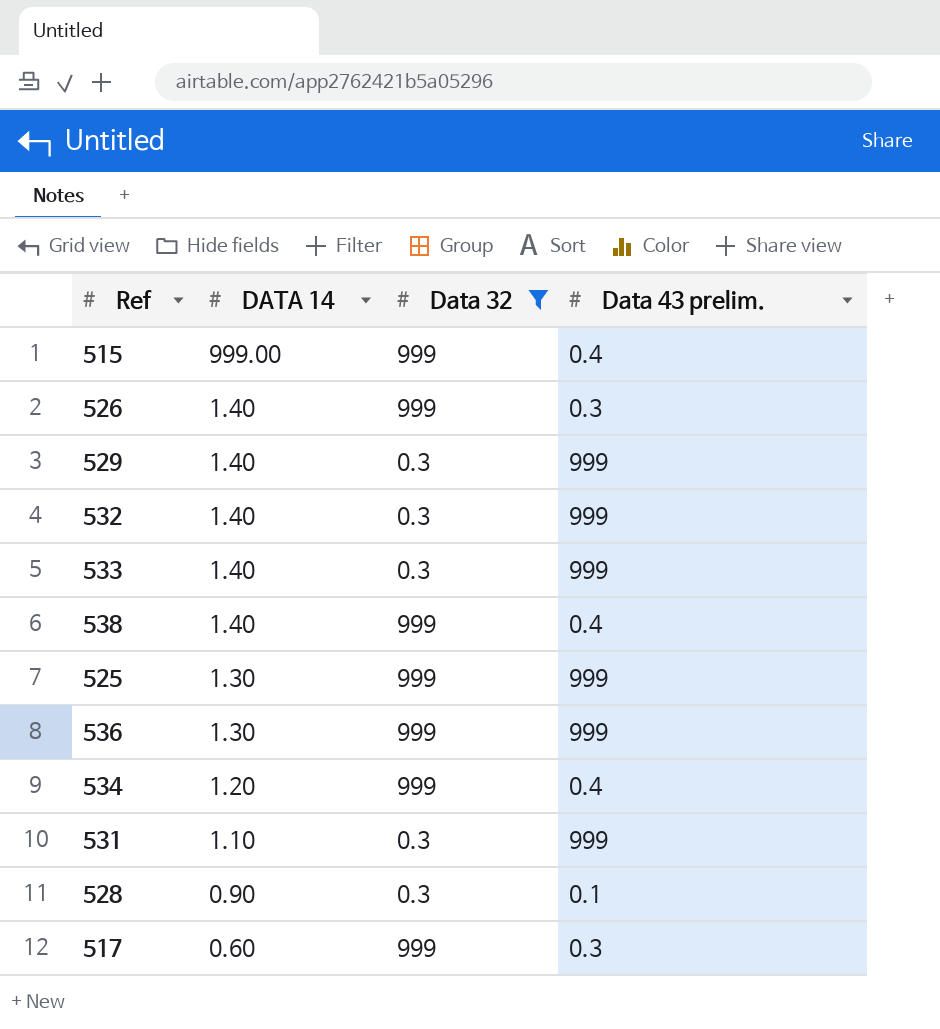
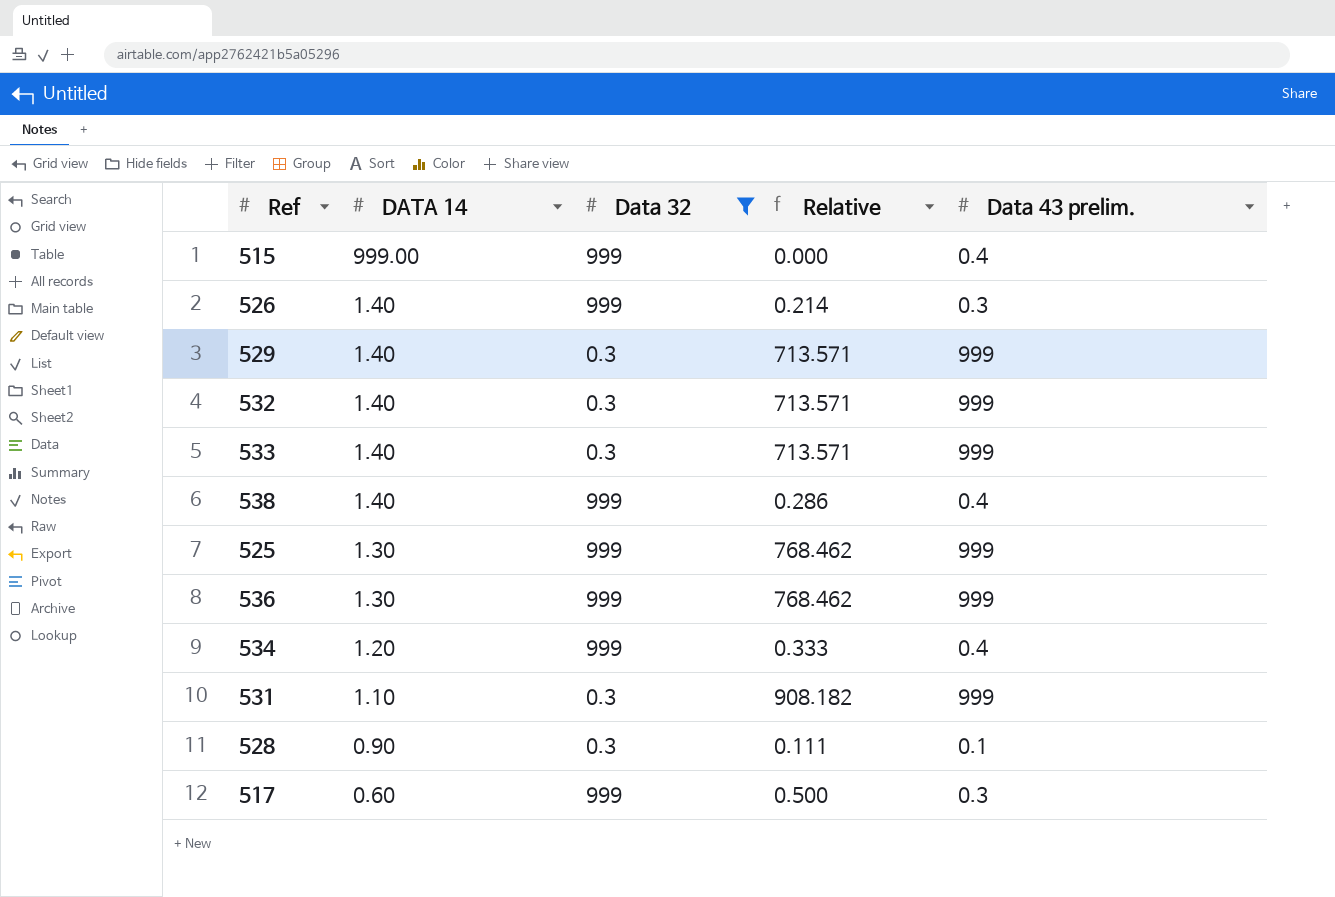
column Relative | formula: none -> [Data 43 prelim.] / [DATA 14]

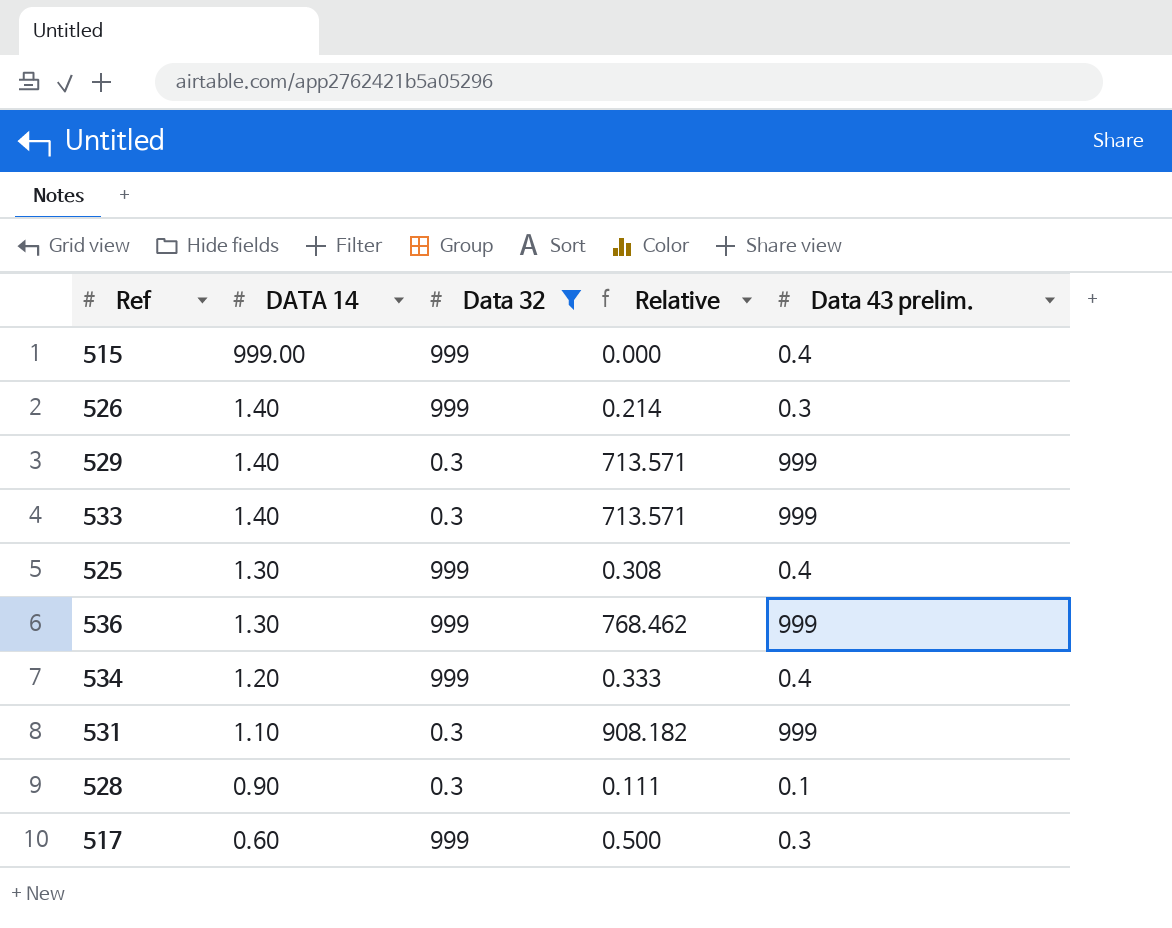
row 532: 1.40 | 0.3 | 713.571 | 999 -> none
row 538: 1.40 | 999 | 0.286 | 0.4 -> none
525 | Relative: 768.462 -> 0.308
525 | Data 43 prelim.: 999 -> 0.4

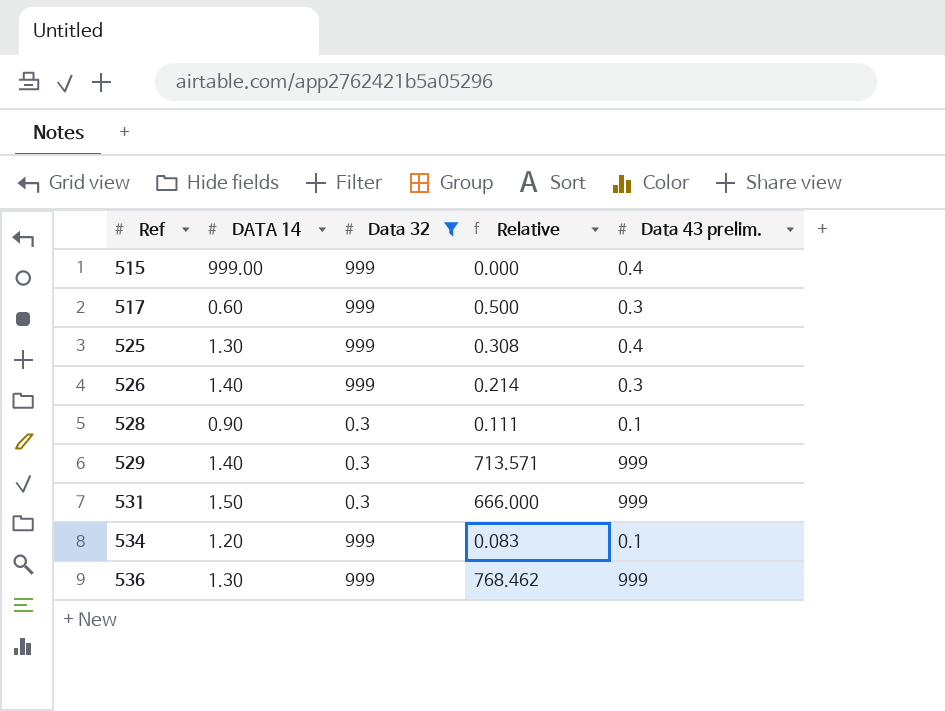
row order: DATA 14 descending -> Ref ascending
row 533: 1.40 | 0.3 | 713.571 | 999 -> none
531 | DATA 14: 1.10 -> 1.50
531 | Relative: 908.182 -> 666.000
534 | Relative: 0.333 -> 0.083
534 | Data 43 prelim.: 0.4 -> 0.1

